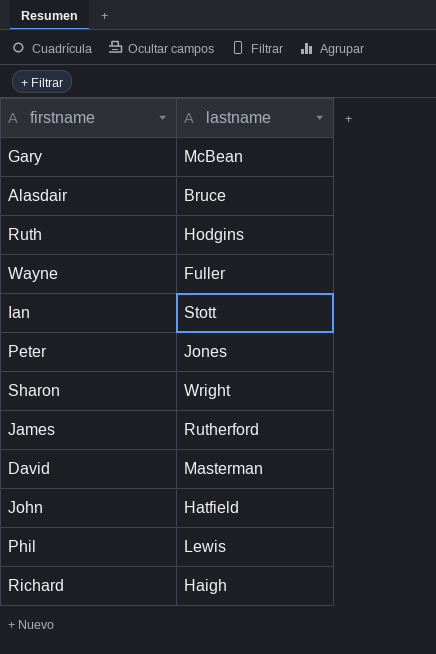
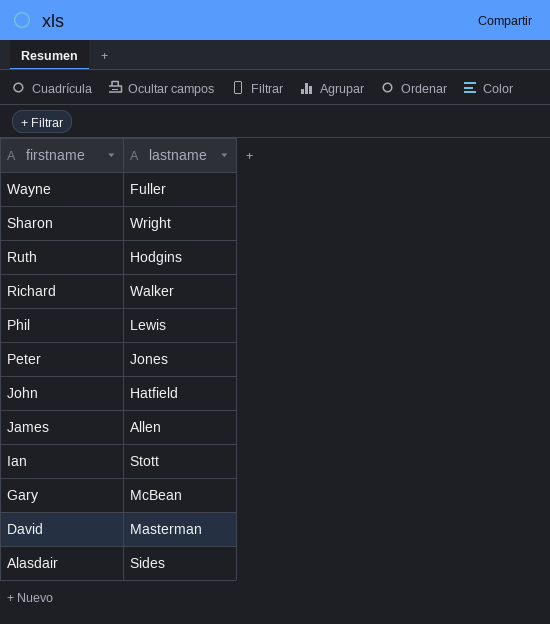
row order: none -> firstname descending
Richard | lastname: Haigh -> Walker
James | lastname: Rutherford -> Allen
Alasdair | lastname: Bruce -> Sides

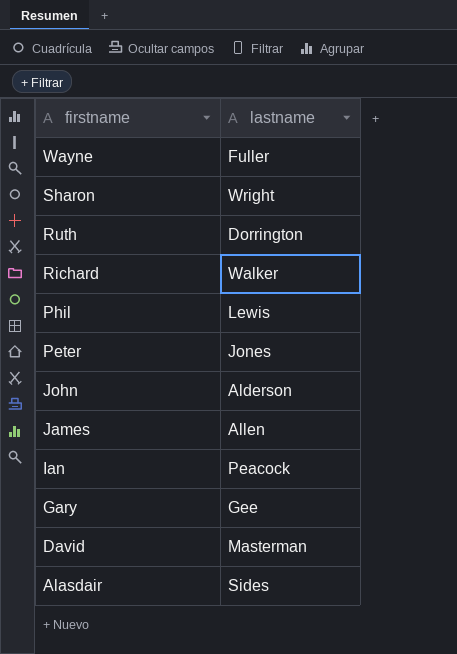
Ruth | lastname: Hodgins -> Dorrington
John | lastname: Hatfield -> Alderson
Ian | lastname: Stott -> Peacock
Gary | lastname: McBean -> Gee

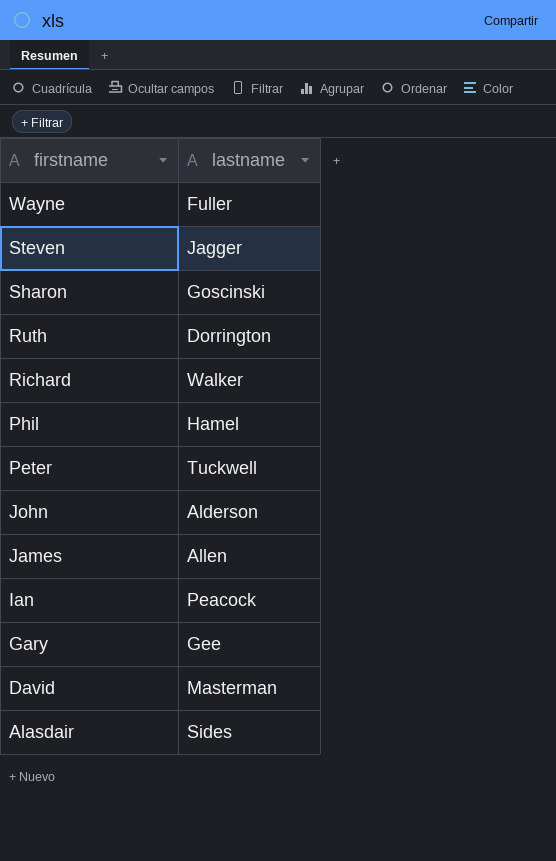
row Steven: none -> Jagger
Sharon | lastname: Wright -> Goscinski
Phil | lastname: Lewis -> Hamel
Peter | lastname: Jones -> Tuckwell

